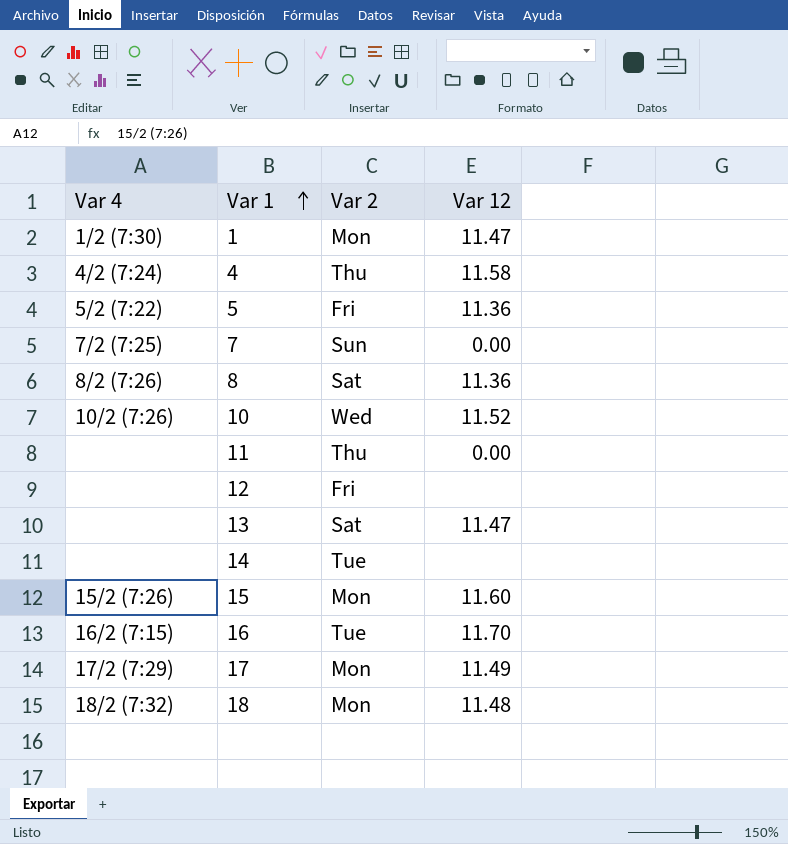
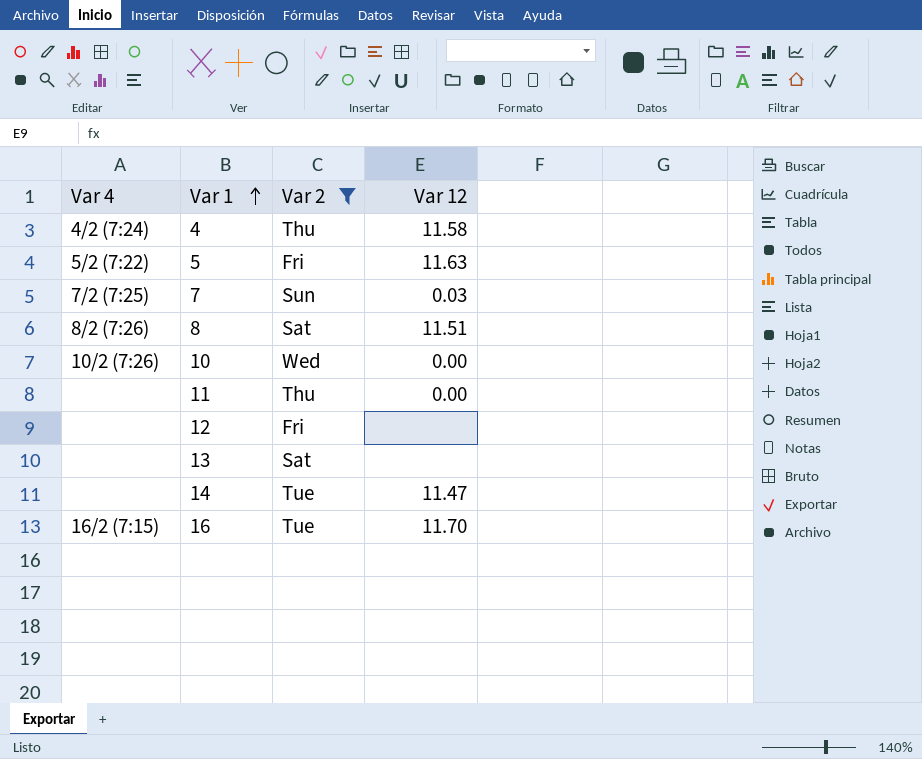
filter: none -> Var 2 != Mon
5 | Var 12: 11.36 -> 11.63
7 | Var 12: 0.00 -> 0.03
8 | Var 12: 11.36 -> 11.51
10 | Var 12: 11.52 -> 0.00
13 | Var 12: 11.47 -> none
14 | Var 12: none -> 11.47

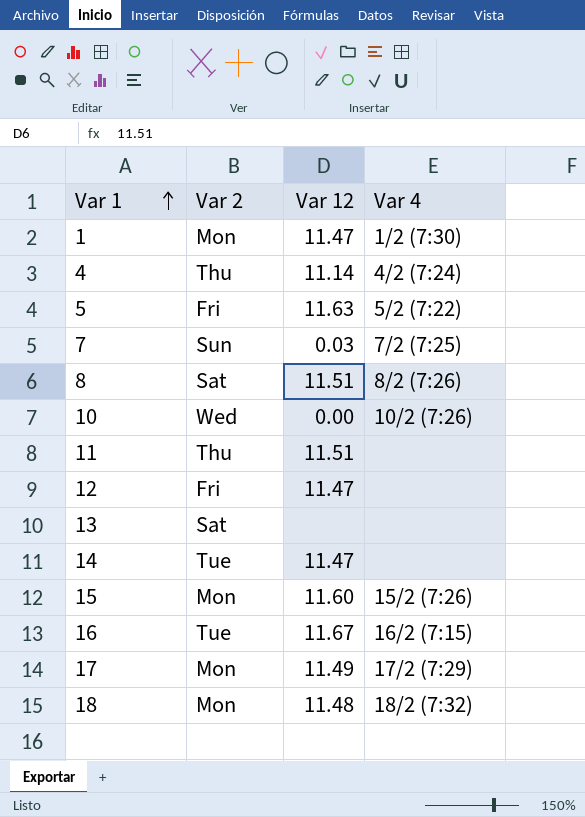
filter: Var 2 != Mon -> none
column Var 4 | position: 1 -> 4
4 | Var 12: 11.58 -> 11.14
11 | Var 12: 0.00 -> 11.51
12 | Var 12: none -> 11.47
16 | Var 12: 11.70 -> 11.67

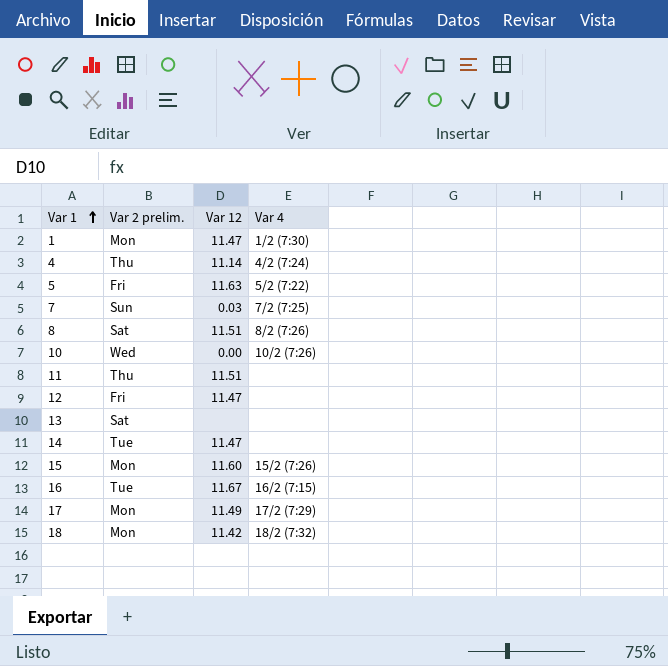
column name: Var 2 -> Var 2 prelim.
18 | Var 12: 11.48 -> 11.42

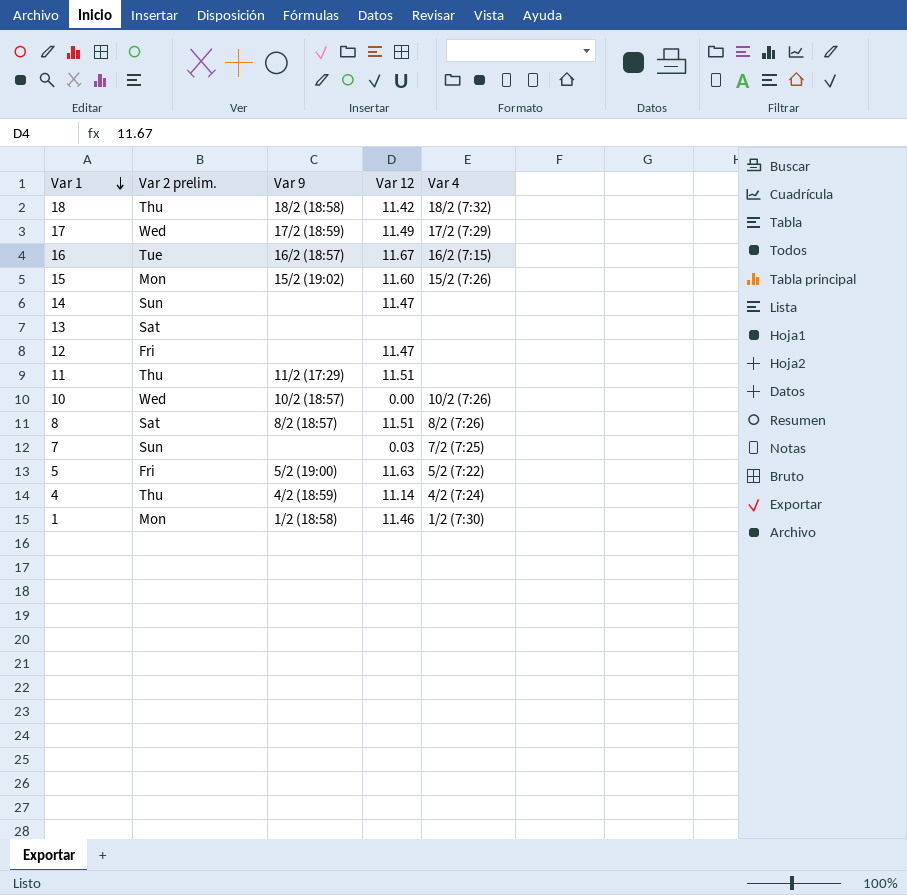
row order: Var 1 ascending -> Var 1 descending
column Var 9 | position: none -> 3
18 | Var 2 prelim.: Mon -> Thu
17 | Var 2 prelim.: Mon -> Wed
14 | Var 2 prelim.: Tue -> Sun
1 | Var 12: 11.47 -> 11.46

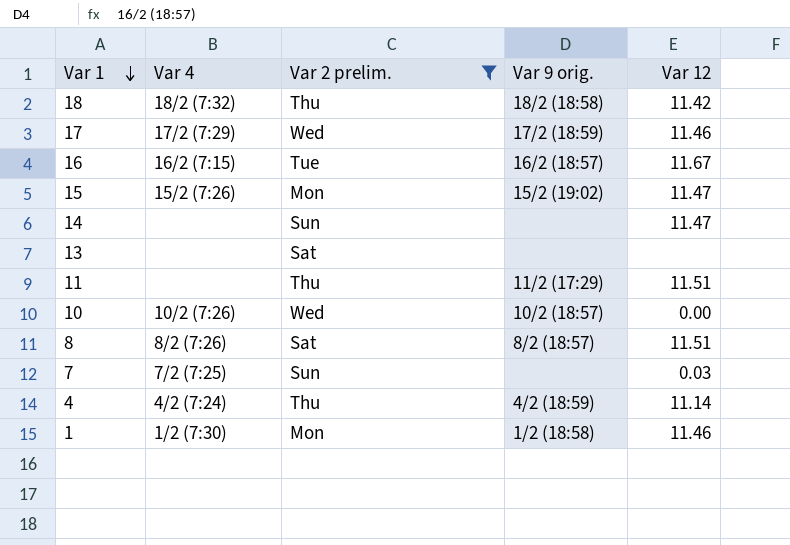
filter: none -> Var 2 prelim. != Fri
column Var 4 | position: 5 -> 2
column name: Var 9 -> Var 9 orig.
17 | Var 12: 11.49 -> 11.46
15 | Var 12: 11.60 -> 11.47

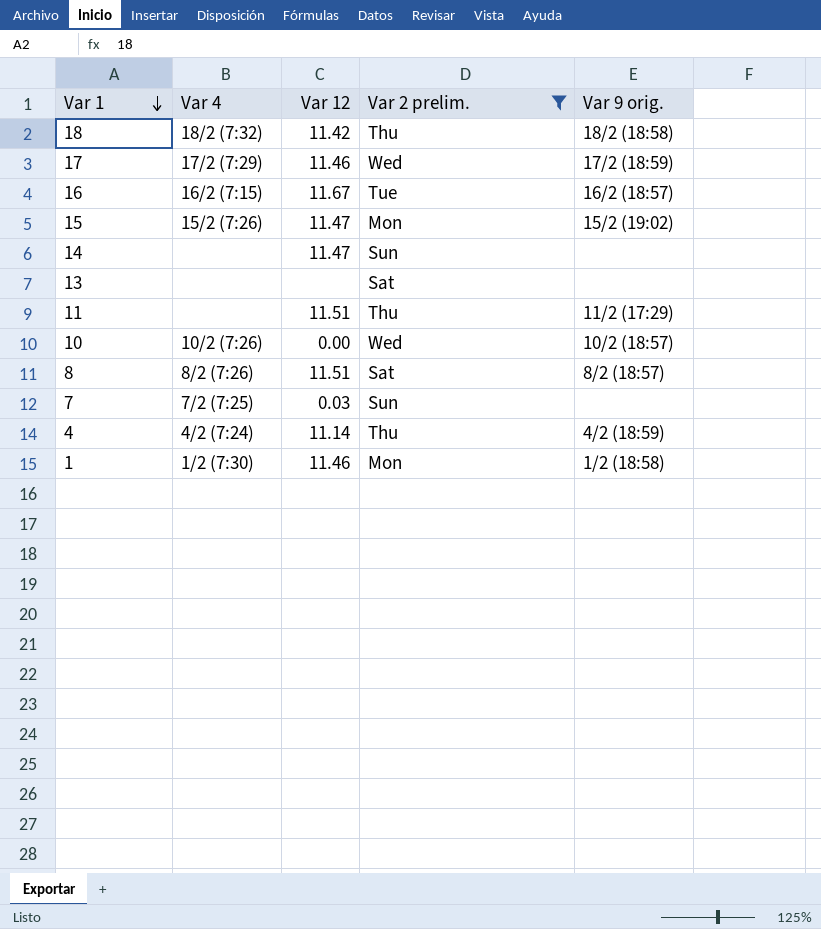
column Var 12 | position: 5 -> 3

